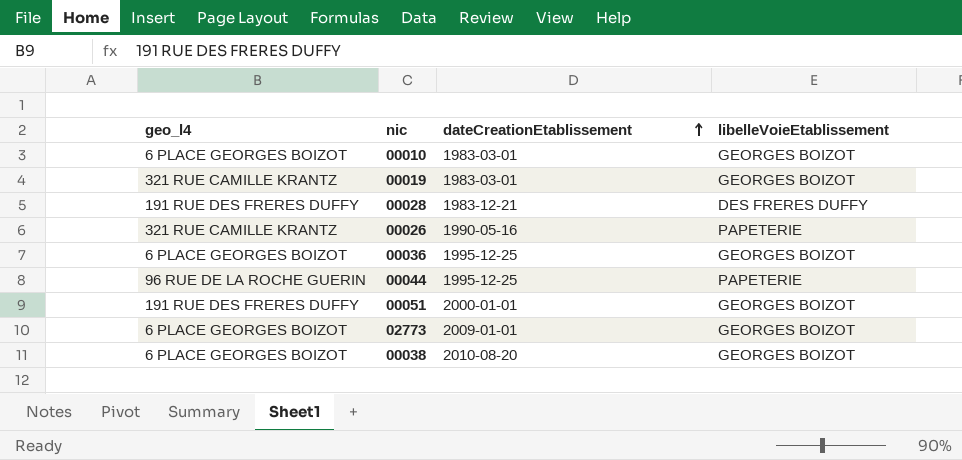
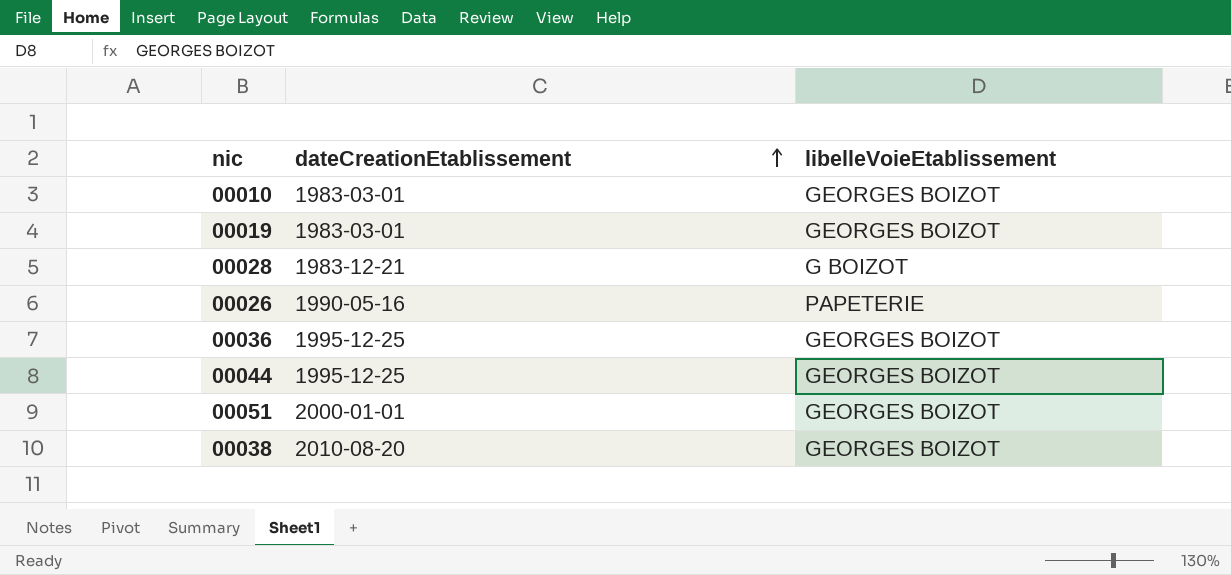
column geo_l4 | position: 1 -> none
row 02773: 6 PLACE GEORGES BOIZOT | 2009-01-01 | GEORGES BOIZOT -> none
00028 | libelleVoieEtablissement: DES FRERES DUFFY -> G BOIZOT
00044 | libelleVoieEtablissement: PAPETERIE -> GEORGES BOIZOT

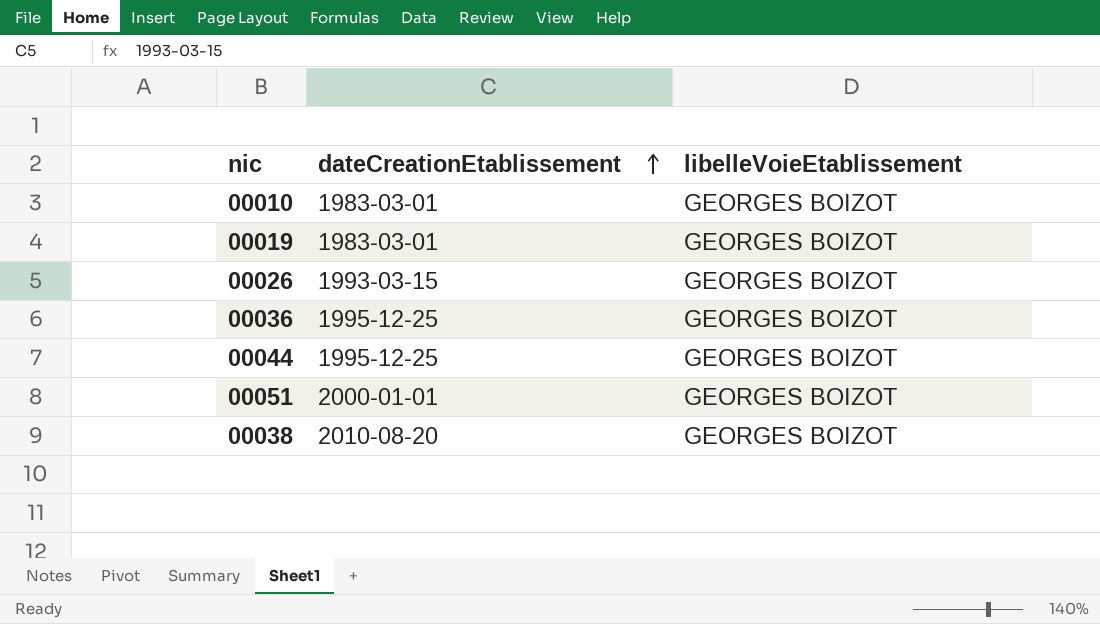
row 00028: 1983-12-21 | G BOIZOT -> none
00026 | dateCreationEtablissement: 1990-05-16 -> 1993-03-15
00026 | libelleVoieEtablissement: PAPETERIE -> GEORGES BOIZOT

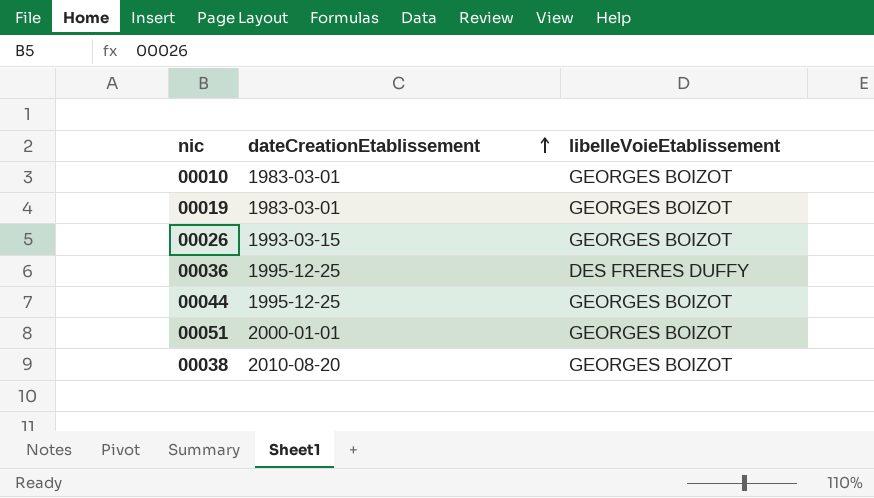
00036 | libelleVoieEtablissement: GEORGES BOIZOT -> DES FRERES DUFFY

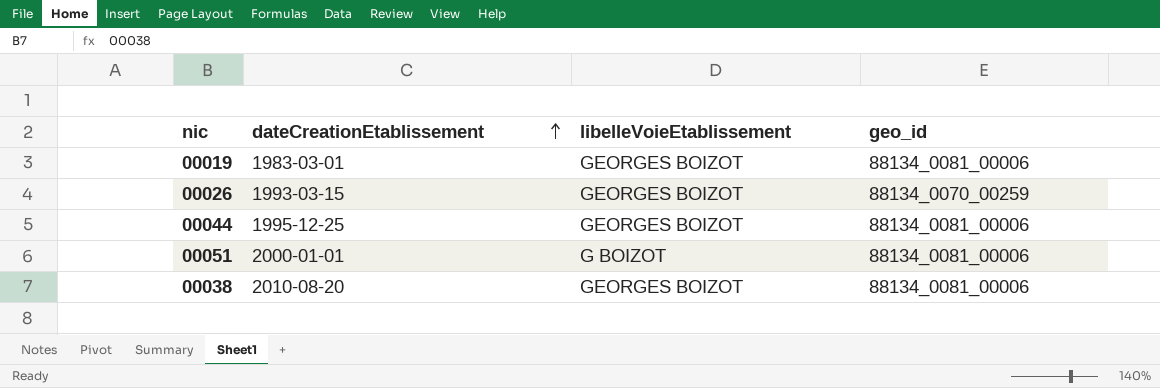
column geo_id | position: none -> 4
row 00010: 1983-03-01 | GEORGES BOIZOT -> none
row 00036: 1995-12-25 | DES FRERES DUFFY -> none
00051 | libelleVoieEtablissement: GEORGES BOIZOT -> G BOIZOT

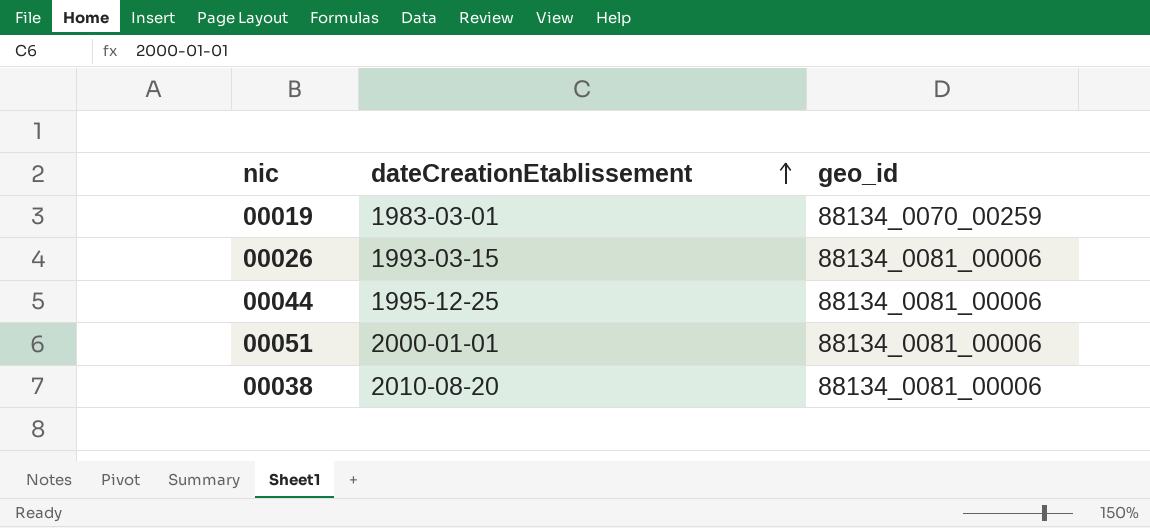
column libelleVoieEtablissement | position: 3 -> none
00019 | geo_id: 88134_0081_00006 -> 88134_0070_00259
00026 | geo_id: 88134_0070_00259 -> 88134_0081_00006

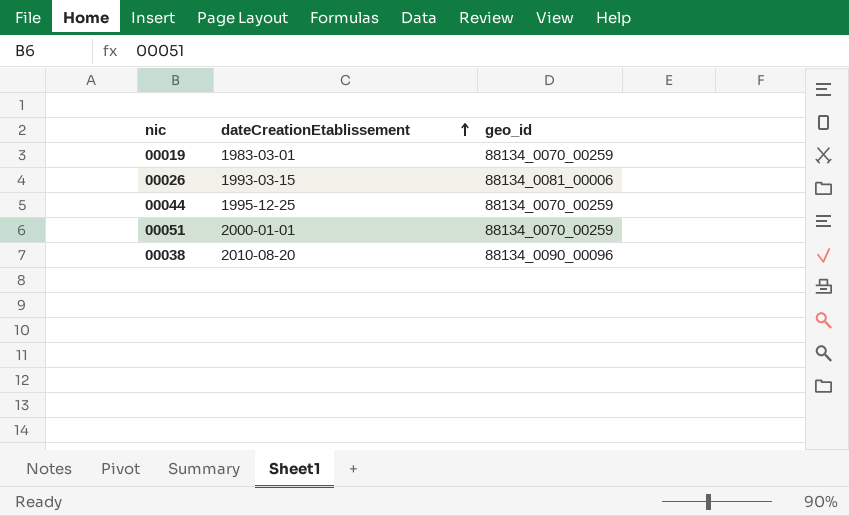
00044 | geo_id: 88134_0081_00006 -> 88134_0070_00259
00051 | geo_id: 88134_0081_00006 -> 88134_0070_00259
00038 | geo_id: 88134_0081_00006 -> 88134_0090_00096

